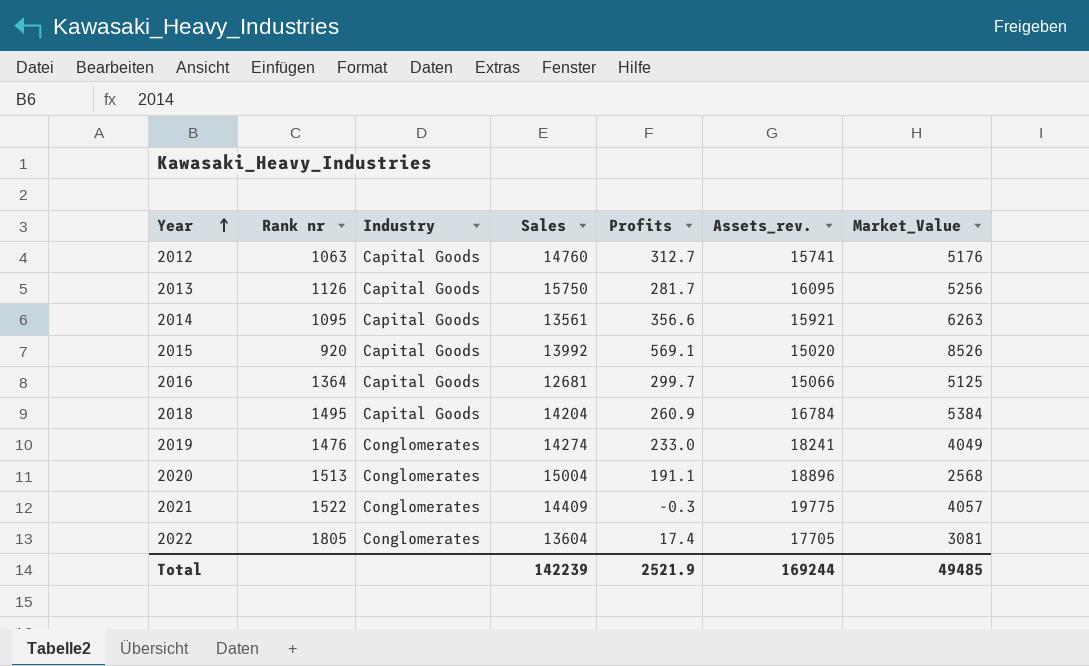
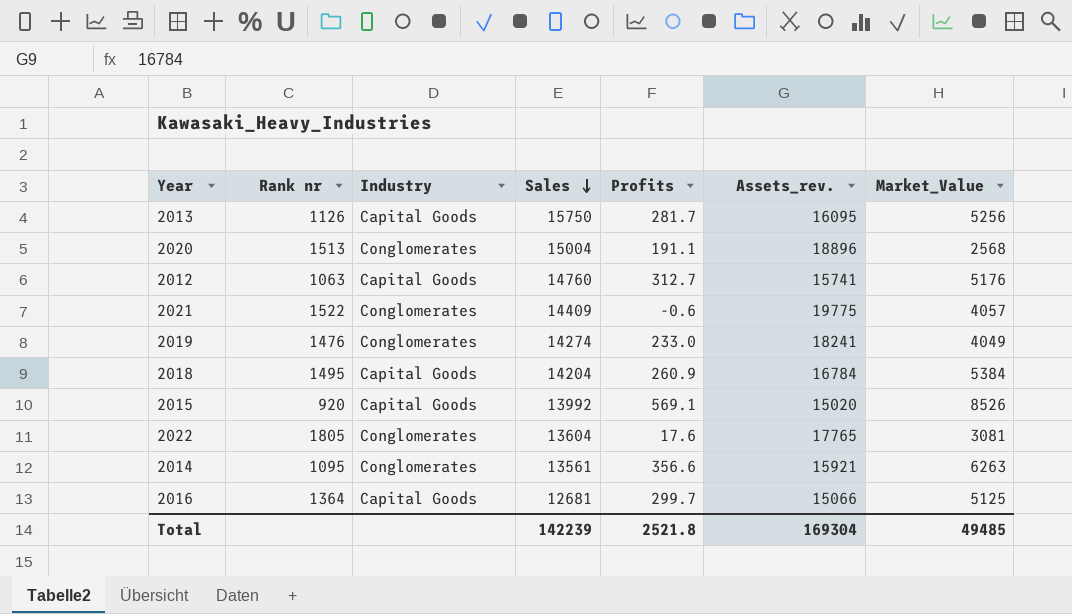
row order: Year ascending -> Sales descending
2021 | Profits: -0.3 -> -0.6
2022 | Profits: 17.4 -> 17.6
2022 | Assets_rev.: 17705 -> 17765
2014 | Industry: Capital Goods -> Conglomerates
Total | Profits: 2521.9 -> 2521.8
Total | Assets_rev.: 169244 -> 169304

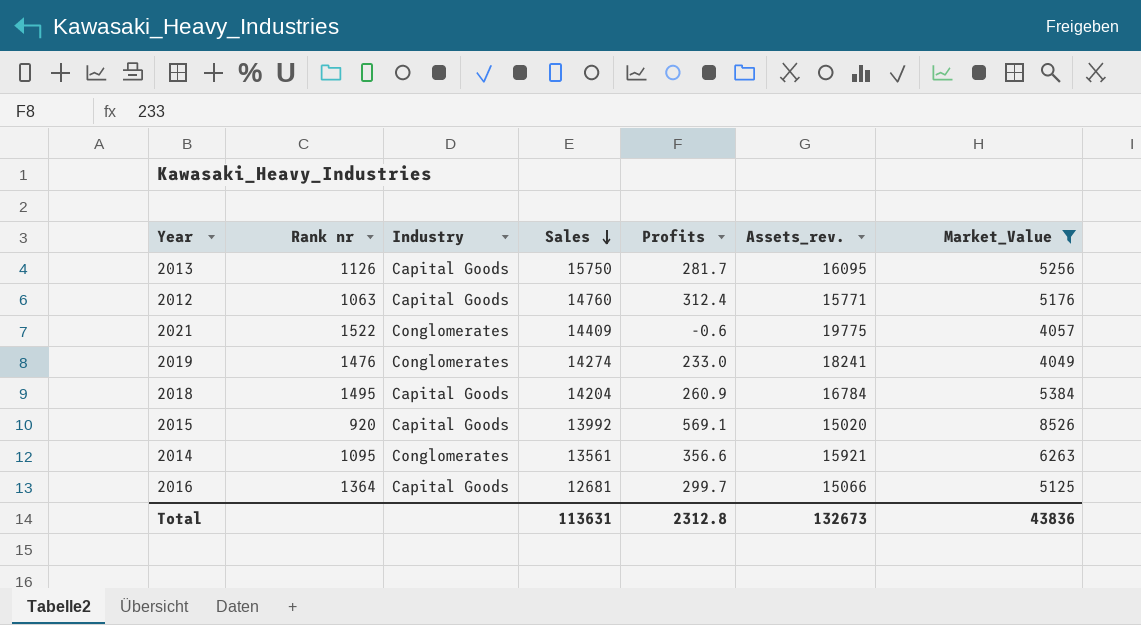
filter: none -> Market_Value >= 4049
2012 | Profits: 312.7 -> 312.4
2012 | Assets_rev.: 15741 -> 15771
Total | Sales: 142239 -> 113631
Total | Profits: 2521.8 -> 2312.8
Total | Assets_rev.: 169304 -> 132673
Total | Market_Value: 49485 -> 43836

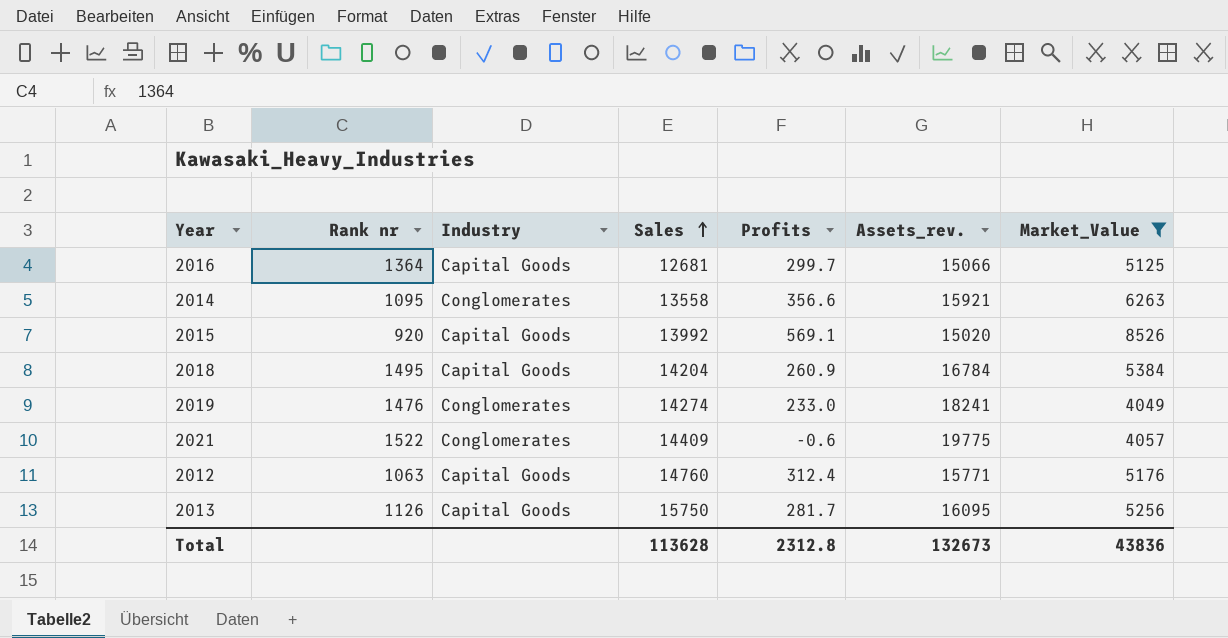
row order: Sales descending -> Sales ascending
2014 | Sales: 13561 -> 13558
Total | Sales: 113631 -> 113628

